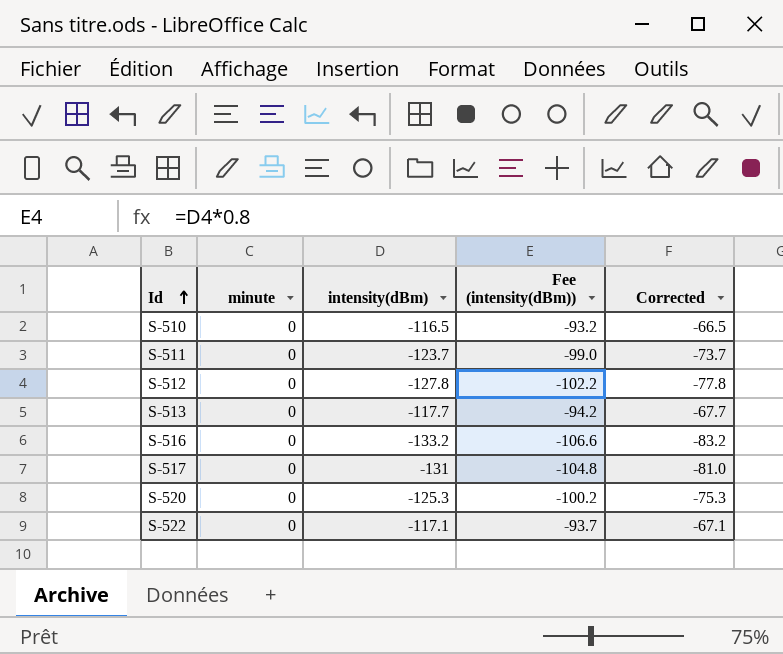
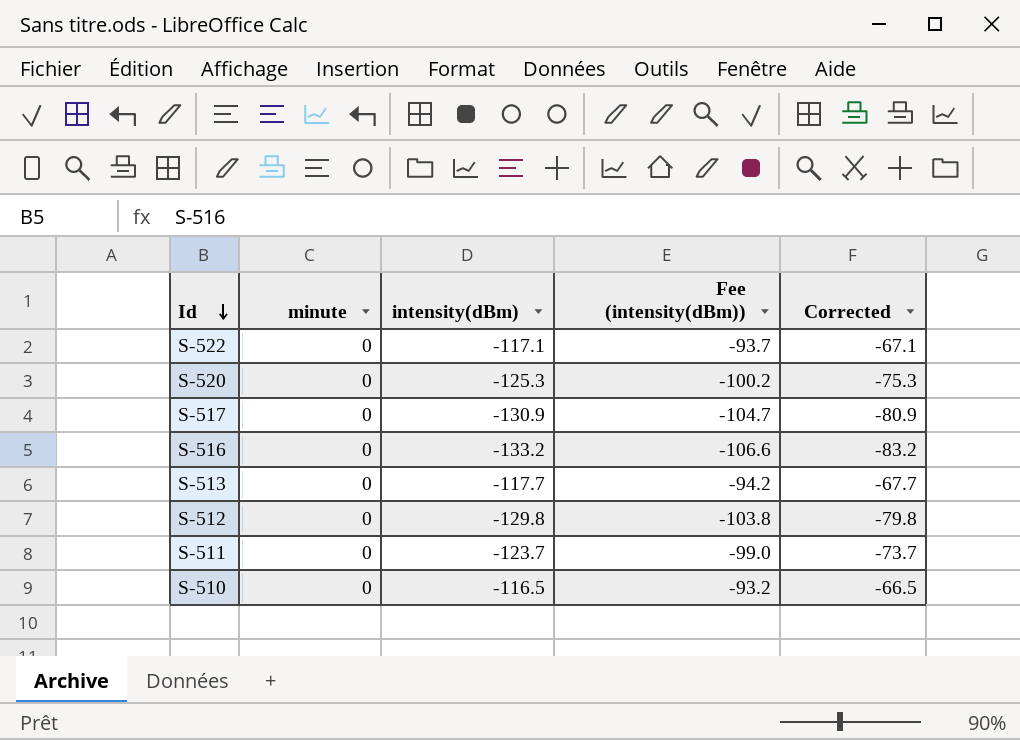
row order: Id ascending -> Id descending
S-517 | intensity(dBm): -131 -> -130.9
S-517 | Fee (intensity(dBm)): -104.8 -> -104.7
S-517 | Corrected: -81.0 -> -80.9
S-512 | intensity(dBm): -127.8 -> -129.8
S-512 | Fee (intensity(dBm)): -102.2 -> -103.8
S-512 | Corrected: -77.8 -> -79.8

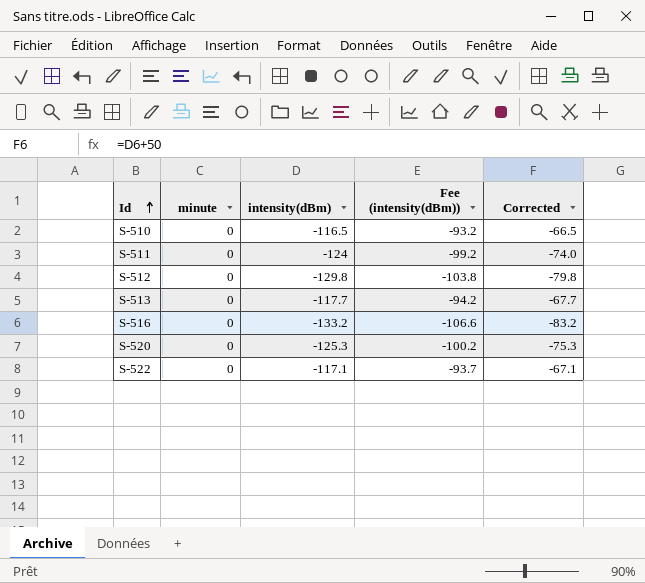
row order: Id descending -> Id ascending
row S-517: 0 | -130.9 | -104.7 | -80.9 -> none
S-511 | intensity(dBm): -123.7 -> -124
S-511 | Fee (intensity(dBm)): -99.0 -> -99.2
S-511 | Corrected: -73.7 -> -74.0

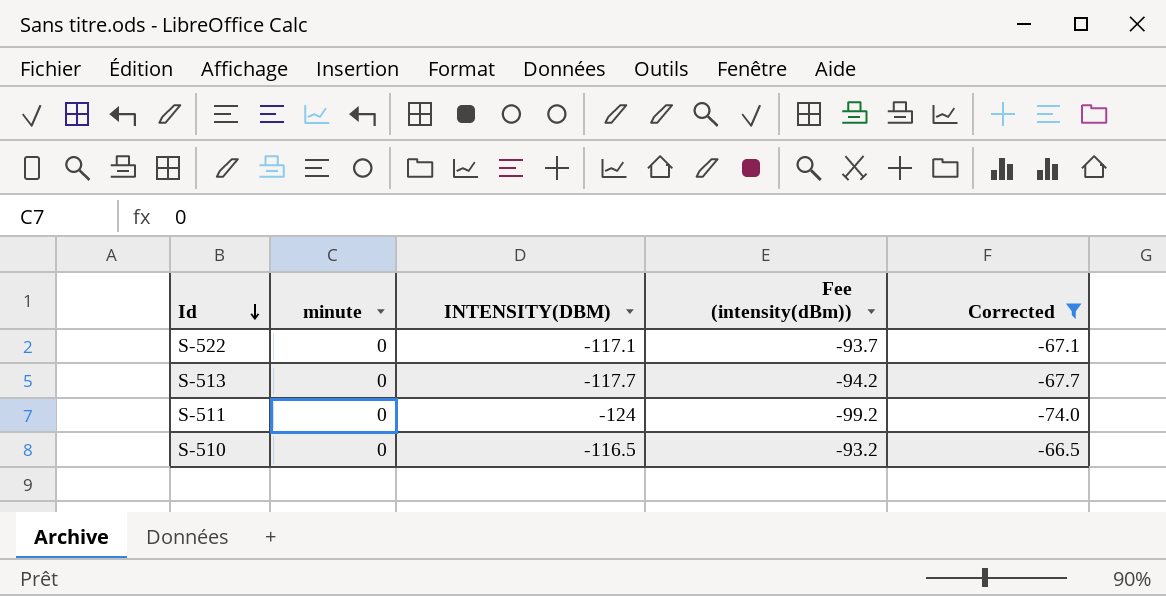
filter: none -> Corrected >= -74.0
row order: Id ascending -> Id descending
column name: intensity(dBm) -> INTENSITY(DBM)

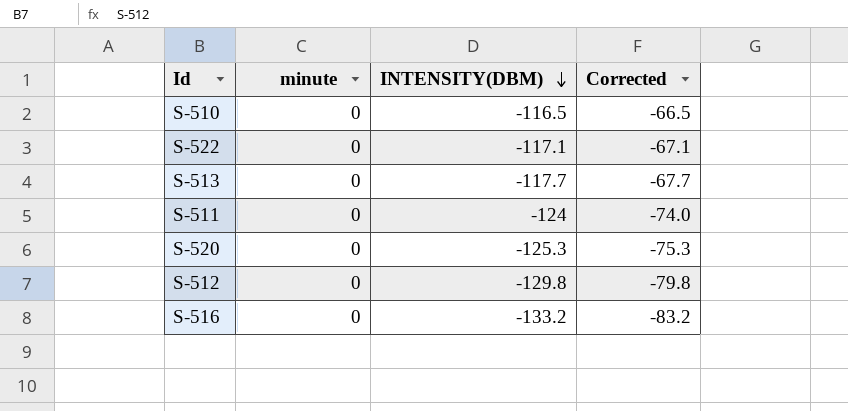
filter: Corrected >= -74.0 -> none
row order: Id descending -> INTENSITY(DBM) descending
column Fee (intensity(dBm)) | formula: [INTENSITY(DBM)] * 0.8 -> none

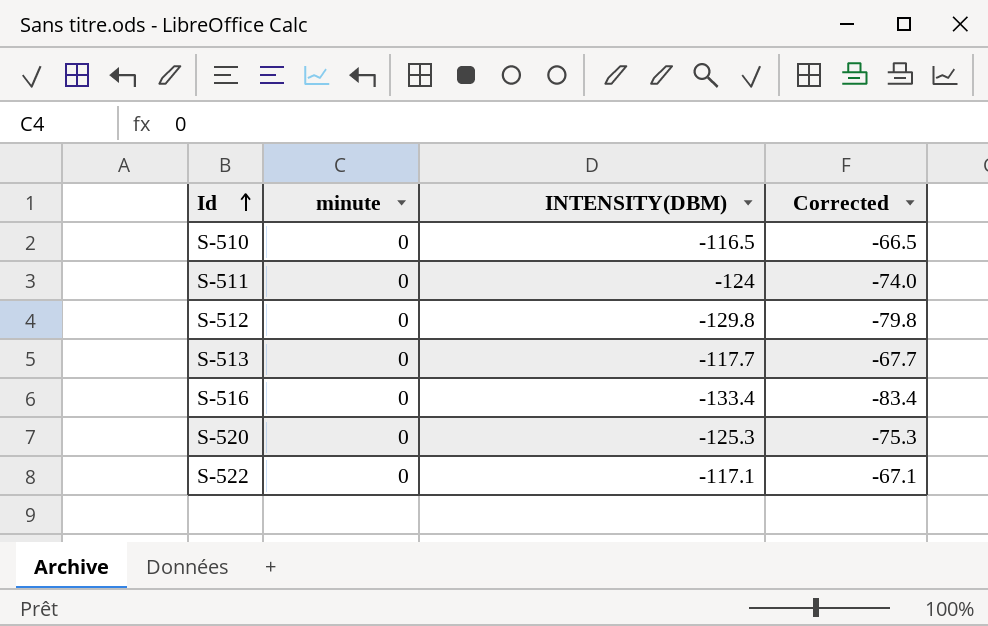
row order: INTENSITY(DBM) descending -> Id ascending
S-516 | INTENSITY(DBM): -133.2 -> -133.4
S-516 | Corrected: -83.2 -> -83.4

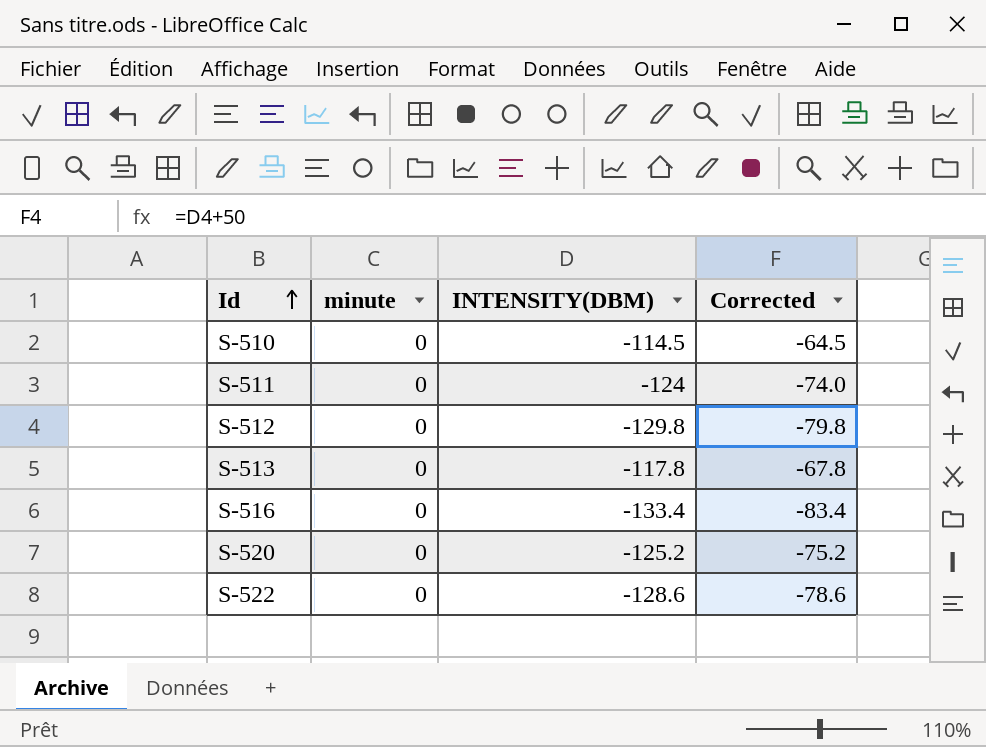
S-510 | INTENSITY(DBM): -116.5 -> -114.5
S-510 | Corrected: -66.5 -> -64.5
S-513 | INTENSITY(DBM): -117.7 -> -117.8
S-513 | Corrected: -67.7 -> -67.8
S-520 | INTENSITY(DBM): -125.3 -> -125.2
S-520 | Corrected: -75.3 -> -75.2
S-522 | INTENSITY(DBM): -117.1 -> -128.6
S-522 | Corrected: -67.1 -> -78.6

